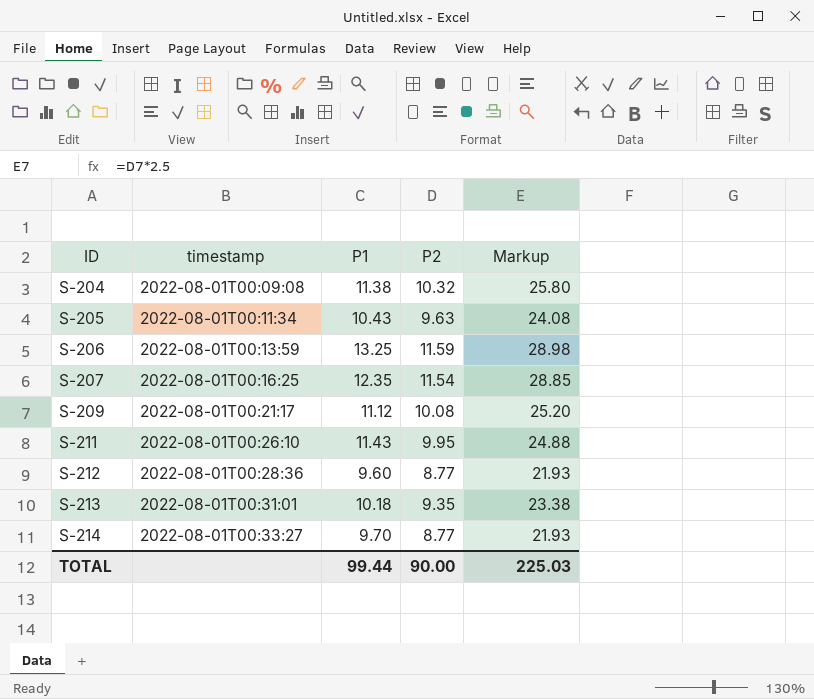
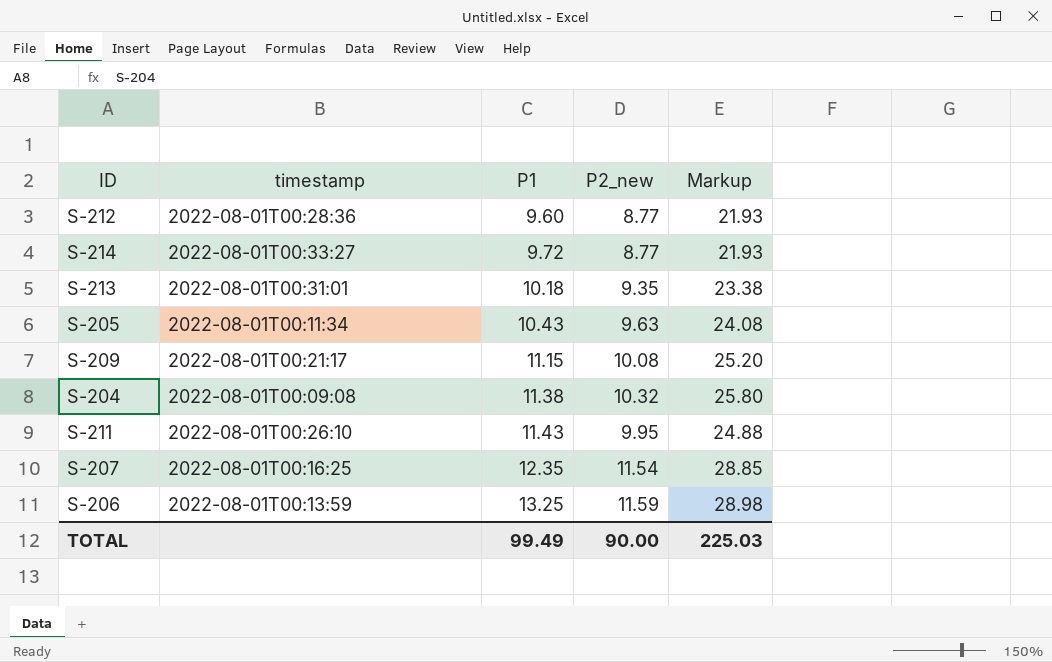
row order: ID ascending -> P1 ascending
column name: P2 -> P2_new
S-214 | P1: 9.70 -> 9.72
S-209 | P1: 11.12 -> 11.15
TOTAL | P1: 99.44 -> 99.49

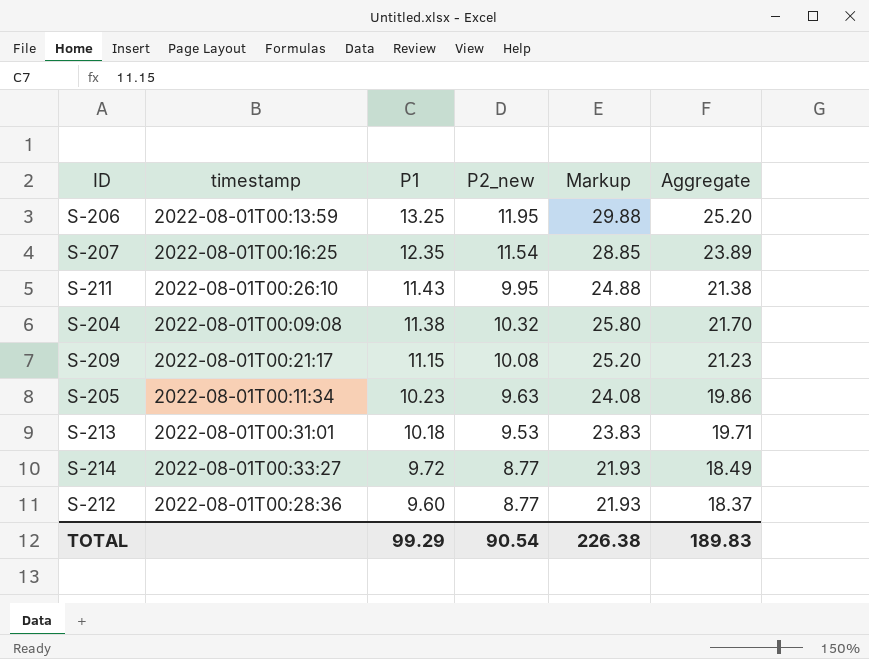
row order: P1 ascending -> P1 descending
column Aggregate | formula: none -> [P1] + [P2_new]
S-206 | P2_new: 11.59 -> 11.95
S-206 | Markup: 28.98 -> 29.88
S-205 | P1: 10.43 -> 10.23
S-213 | P2_new: 9.35 -> 9.53
S-213 | Markup: 23.38 -> 23.83
TOTAL | P1: 99.49 -> 99.29
TOTAL | P2_new: 90.00 -> 90.54
TOTAL | Markup: 225.03 -> 226.38

